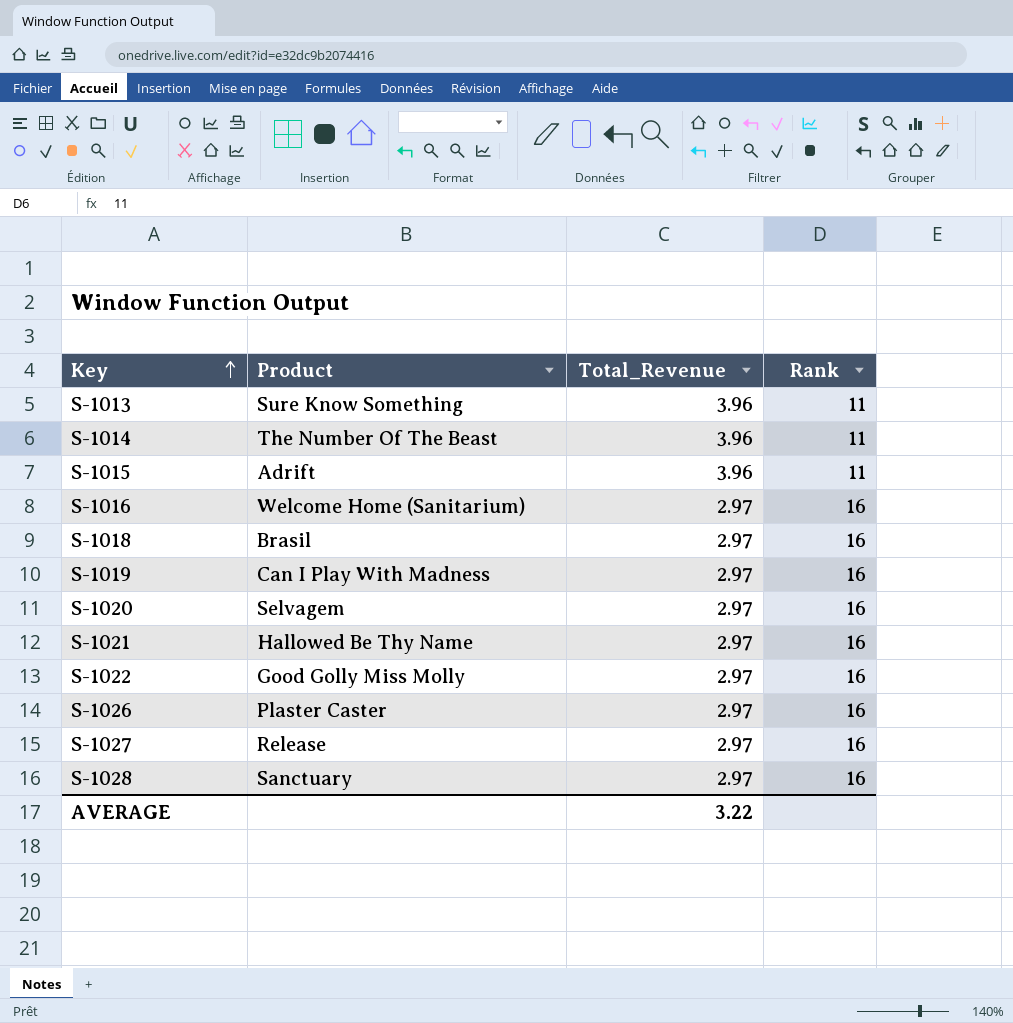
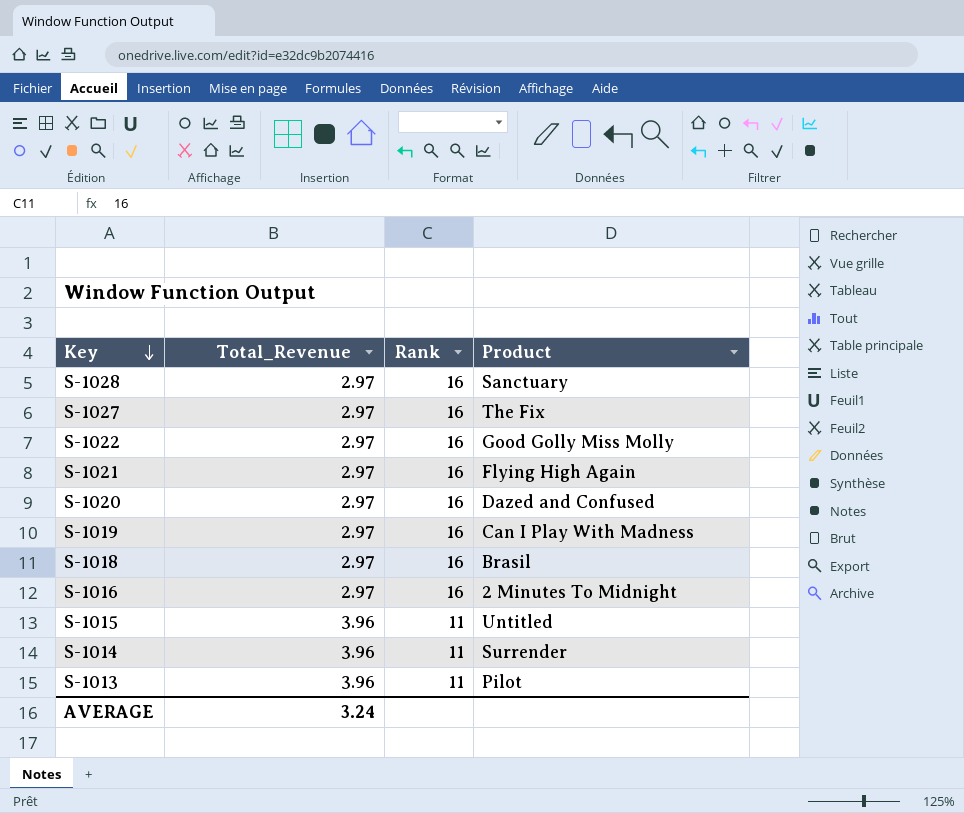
row order: Key ascending -> Key descending
column Product | position: 2 -> 4
row S-1026: Plaster Caster | 2.97 | 16 -> none
S-1027 | Product: Release -> The Fix
S-1021 | Product: Hallowed Be Thy Name -> Flying High Again
S-1020 | Product: Selvagem -> Dazed and Confused
S-1016 | Product: Welcome Home (Sanitarium) -> 2 Minutes To Midnight
S-1015 | Product: Adrift -> Untitled
S-1014 | Product: The Number Of The Beast -> Surrender
S-1013 | Product: Sure Know Something -> Pilot
AVERAGE | Total_Revenue: 3.22 -> 3.24

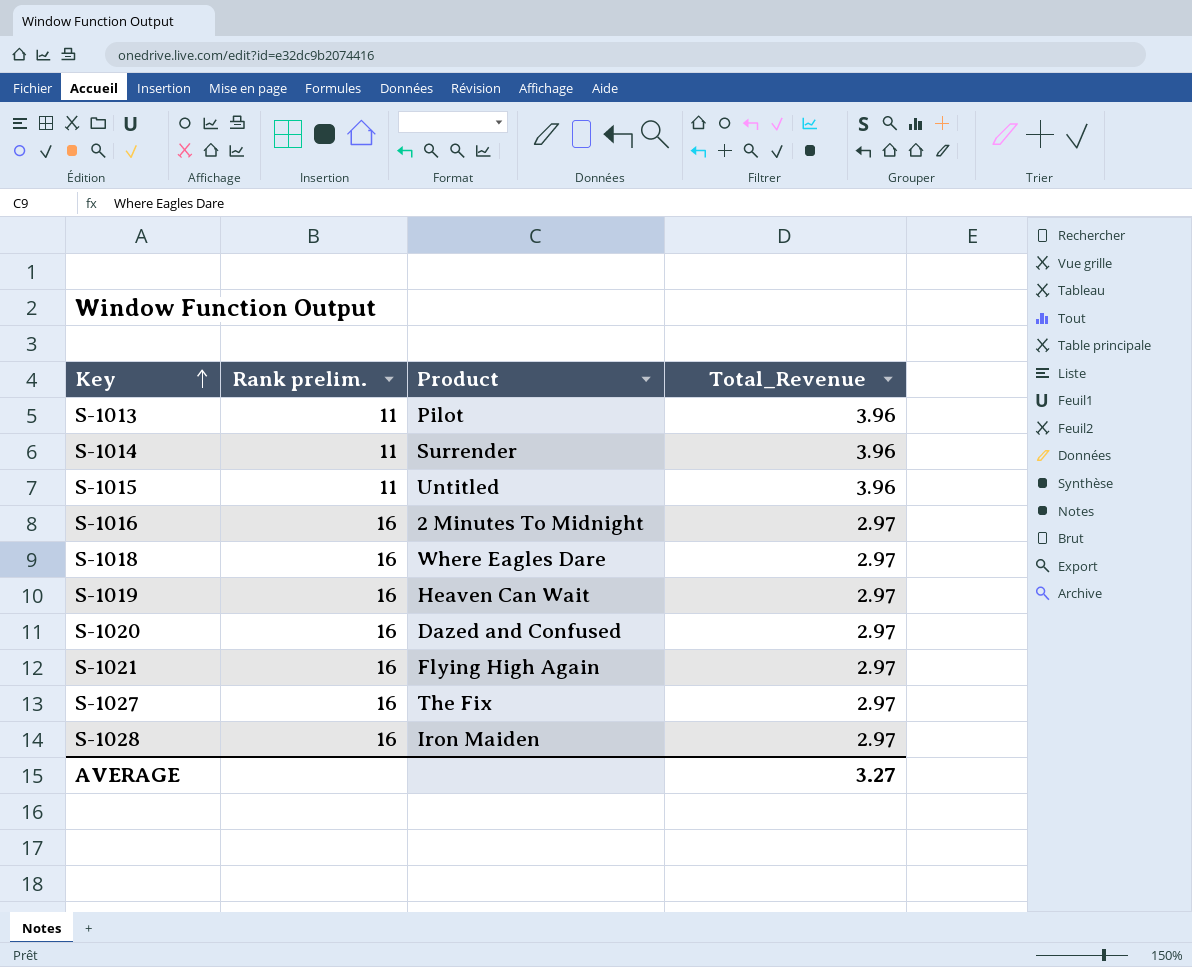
row order: Key descending -> Key ascending
column name: Rank -> Rank prelim.
column Total_Revenue | position: 2 -> 4
row S-1022: 2.97 | 16 | Good Golly Miss Molly -> none
S-1018 | Product: Brasil -> Where Eagles Dare
S-1019 | Product: Can I Play With Madness -> Heaven Can Wait
S-1028 | Product: Sanctuary -> Iron Maiden
AVERAGE | Total_Revenue: 3.24 -> 3.27

